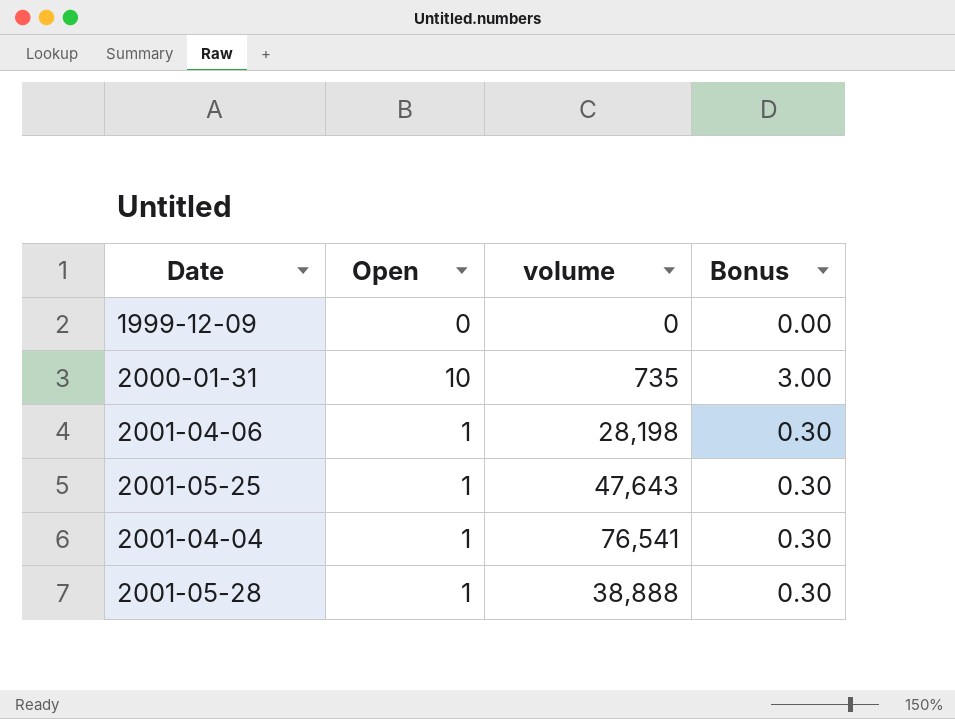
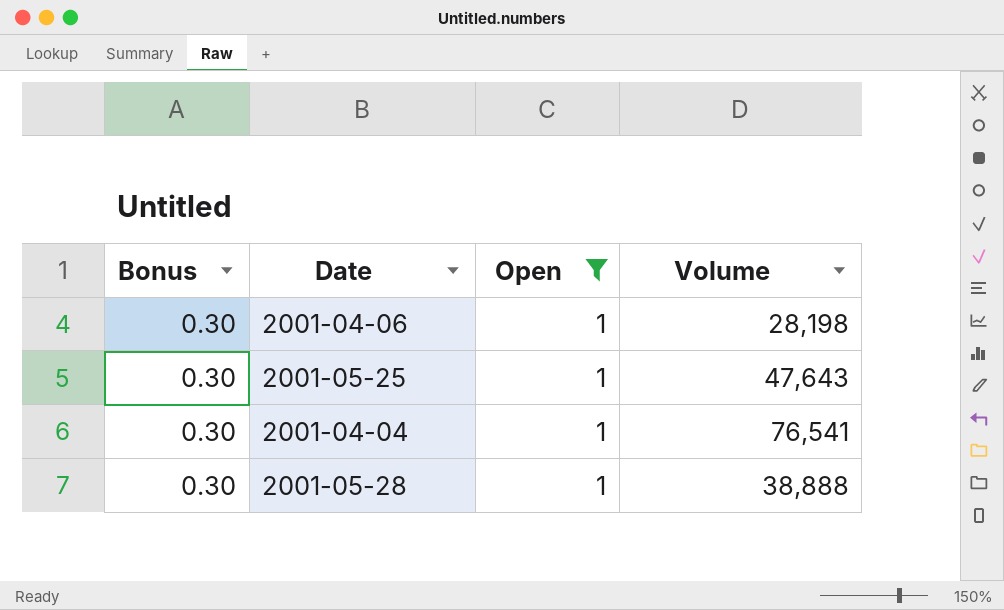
filter: none -> Open = 1
column Bonus | position: 4 -> 1
column name: volume -> Volume

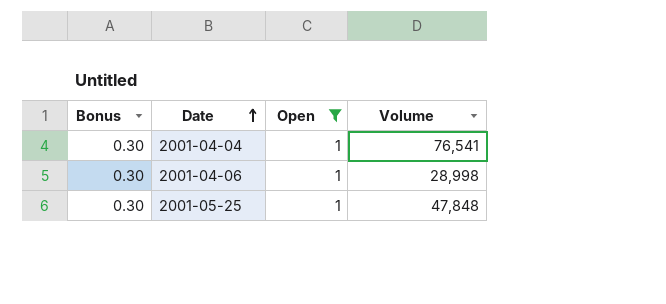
row order: none -> Date ascending
row 2001-05-28: 0.30 | 1 | 38,888 -> none
2001-04-06 | Volume: 28,198 -> 28,998
2001-05-25 | Volume: 47,643 -> 47,848

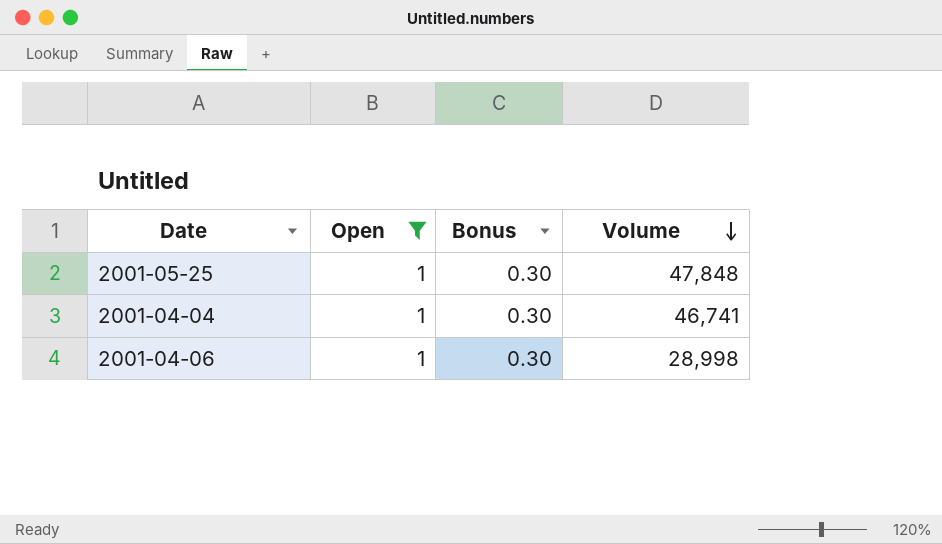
row order: Date ascending -> Volume descending
column Bonus | position: 1 -> 3
2001-04-04 | Volume: 76,541 -> 46,741

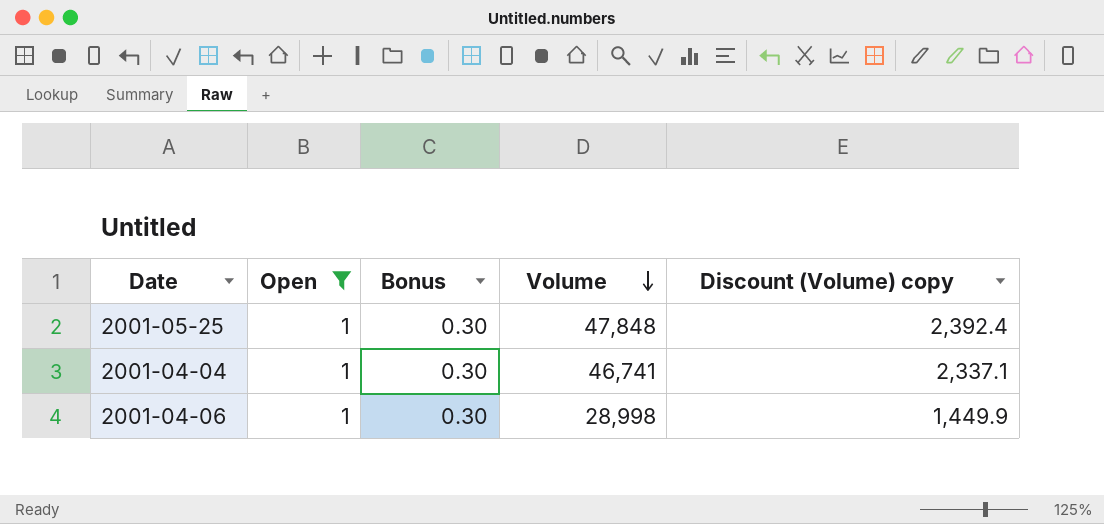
column Discount (Volume) copy | formula: none -> [Volume] * 0.05

